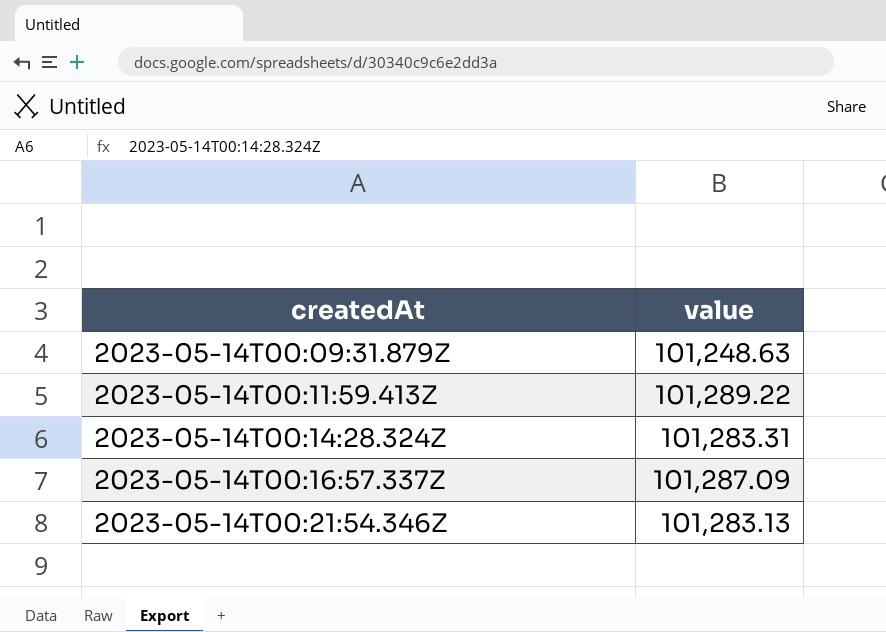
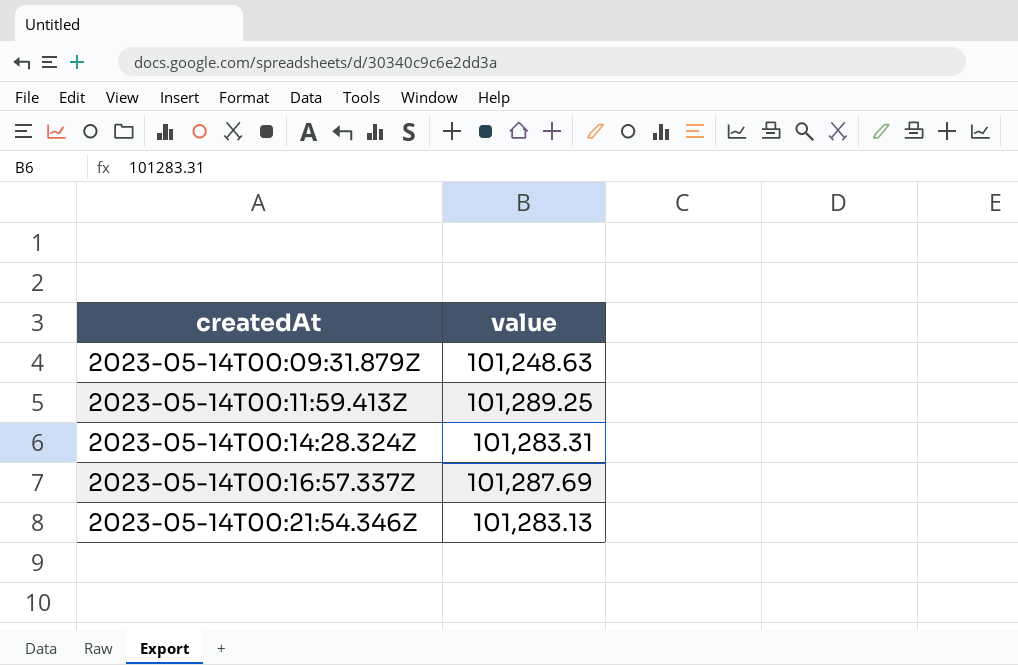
2023-05-14T00:11:59.413Z | value: 101,289.22 -> 101,289.25
2023-05-14T00:16:57.337Z | value: 101,287.09 -> 101,287.69

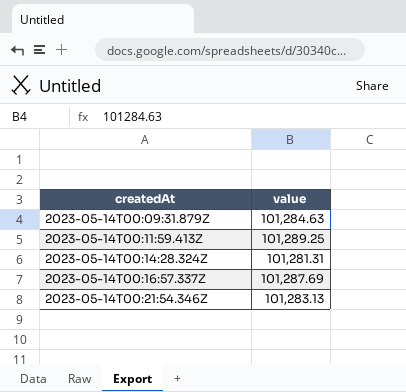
2023-05-14T00:09:31.879Z | value: 101,248.63 -> 101,284.63
2023-05-14T00:14:28.324Z | value: 101,283.31 -> 101,281.31

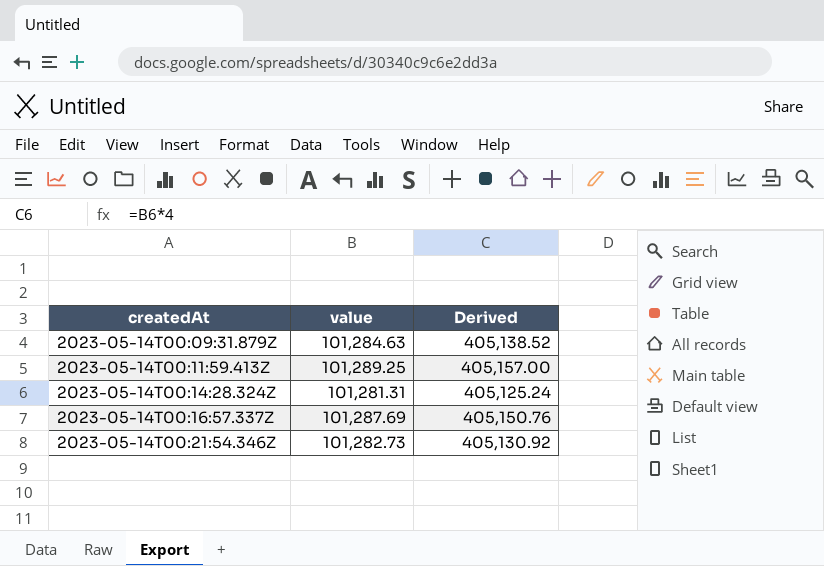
column Derived | formula: none -> [value] * 4
2023-05-14T00:21:54.346Z | value: 101,283.13 -> 101,282.73

